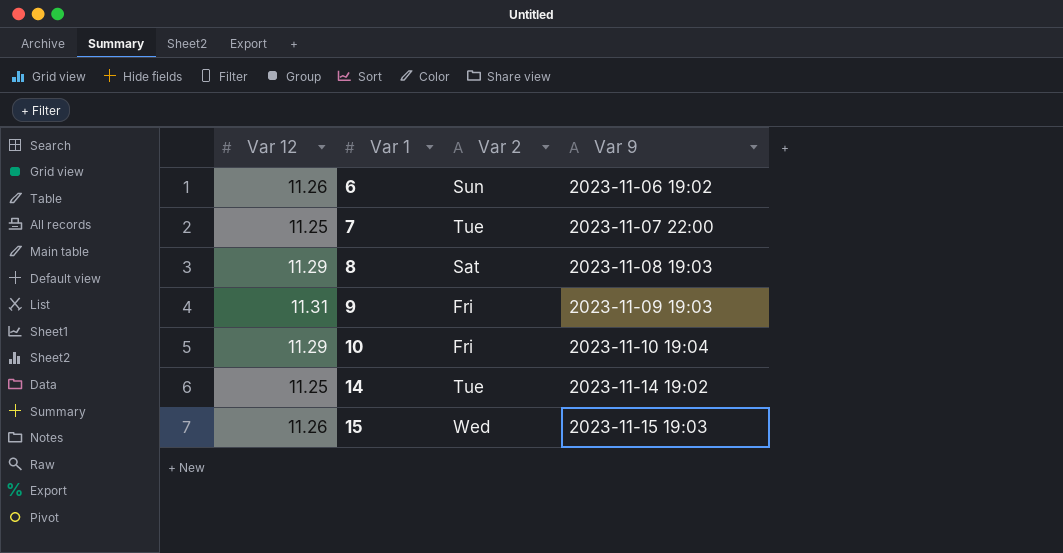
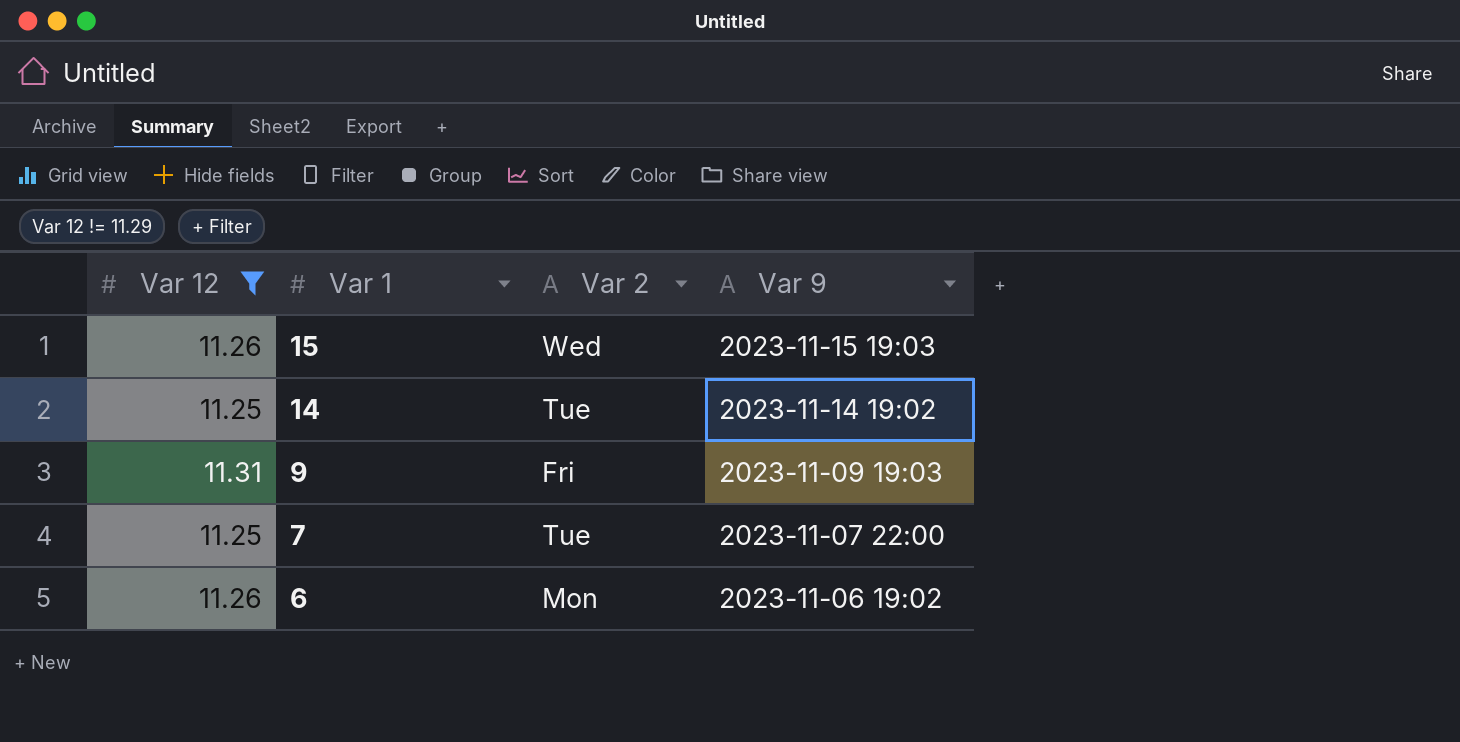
filter: none -> Var 12 != 11.29
row order: Var 1 ascending -> Var 1 descending
6 | Var 2: Sun -> Mon

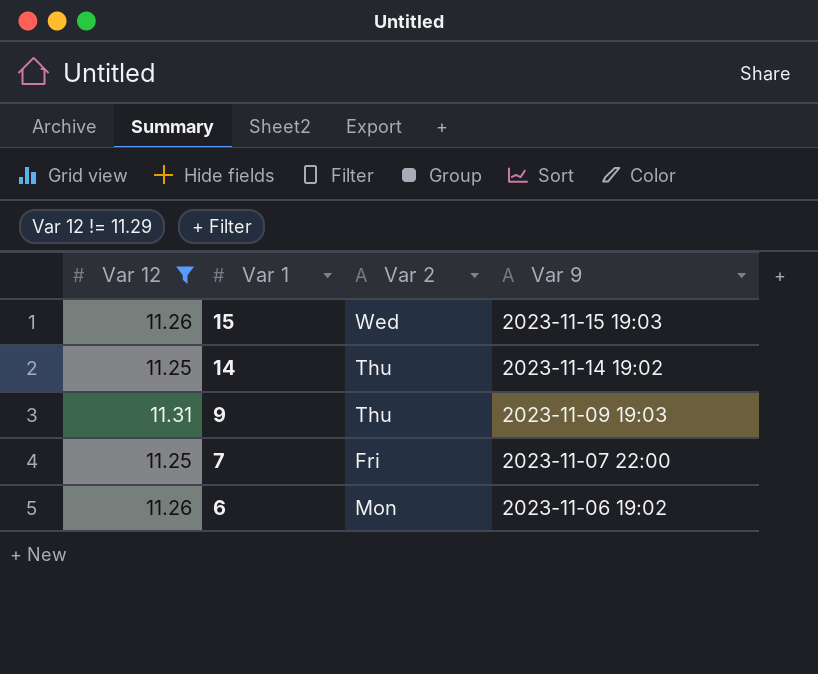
14 | Var 2: Tue -> Thu
9 | Var 2: Fri -> Thu
7 | Var 2: Tue -> Fri

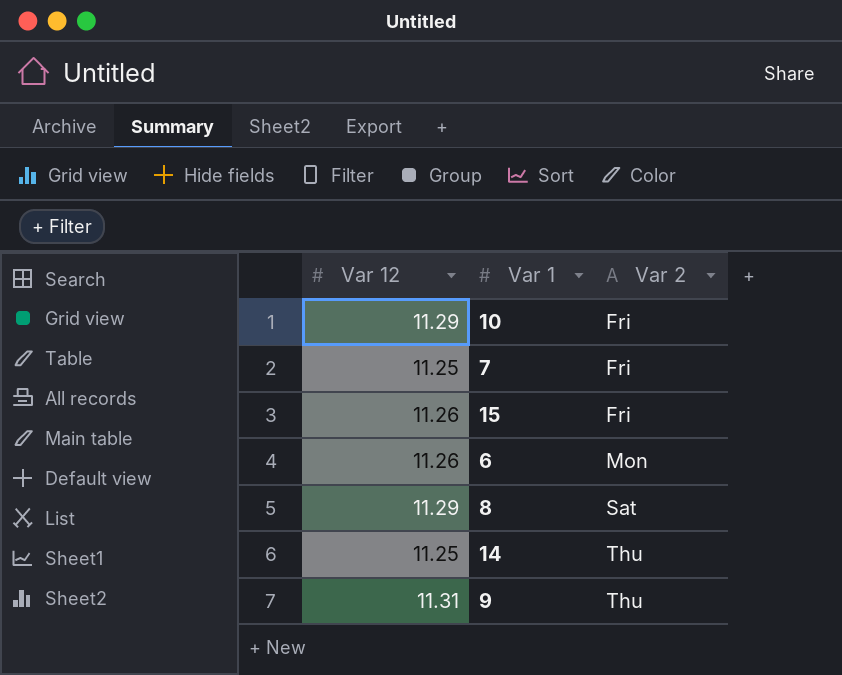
filter: Var 12 != 11.29 -> none
row order: Var 1 descending -> Var 2 ascending
column Var 9 | position: 4 -> none
15 | Var 2: Wed -> Fri

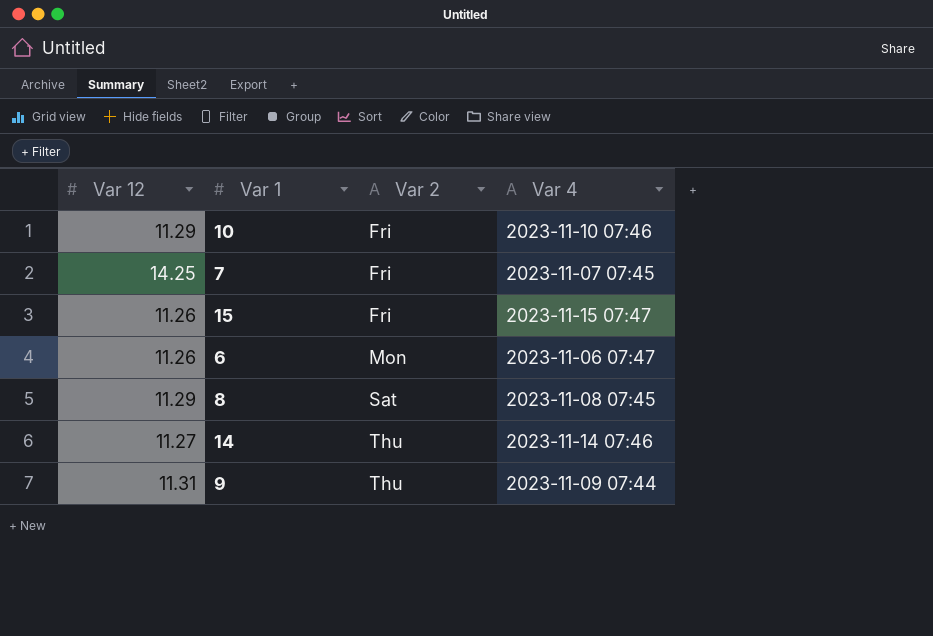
column Var 4 | position: none -> 4
7 | Var 12: 11.25 -> 14.25
14 | Var 12: 11.25 -> 11.27

